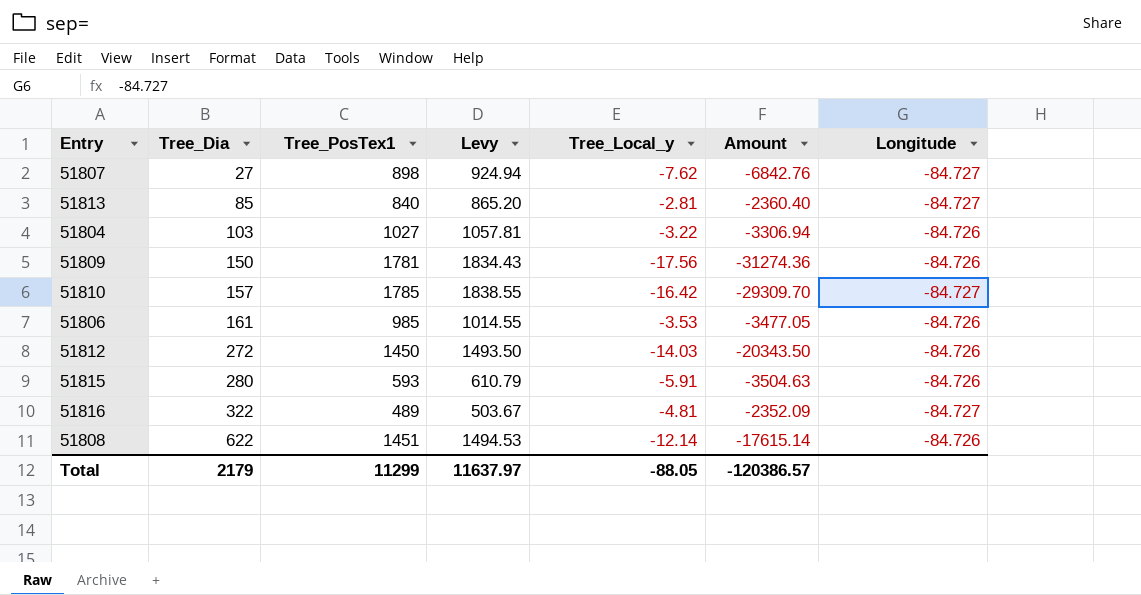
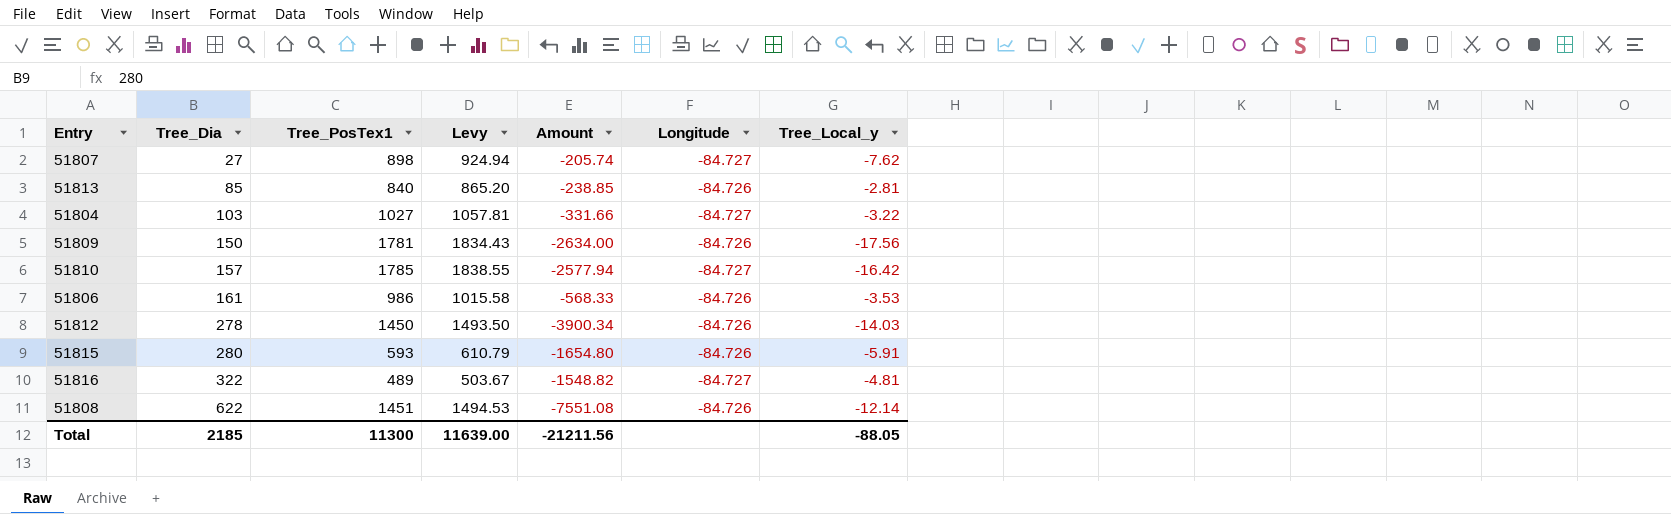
column Amount | formula: [Tree_PosTex1] * [Tree_Local_y] -> [Tree_Dia] * [Tree_Local_y]
column Tree_Local_y | position: 5 -> 7
51813 | Longitude: -84.727 -> -84.726
51804 | Longitude: -84.726 -> -84.727
51806 | Tree_PosTex1: 985 -> 986
51806 | Levy: 1014.55 -> 1015.58
51812 | Tree_Dia: 272 -> 278
Total | Tree_Dia: 2179 -> 2185
Total | Tree_PosTex1: 11299 -> 11300
Total | Levy: 11637.97 -> 11639.00
Total | Amount: -120386.57 -> -21211.56

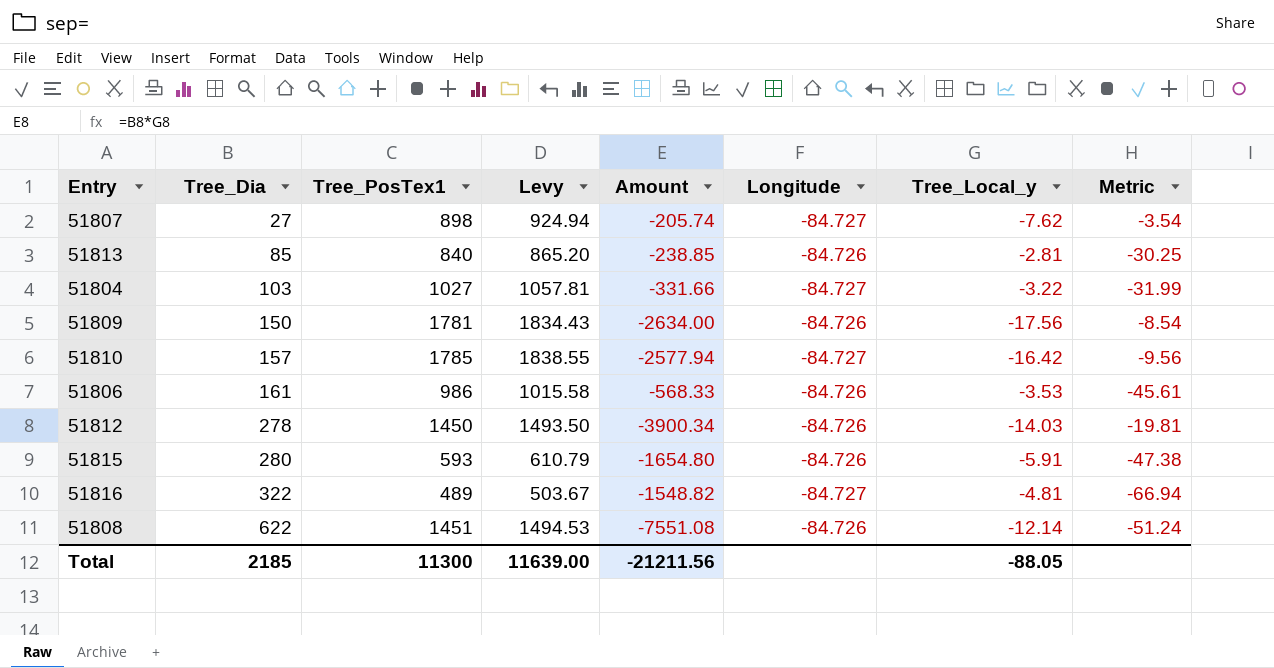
column Metric | formula: none -> [Tree_Dia] / [Tree_Local_y]

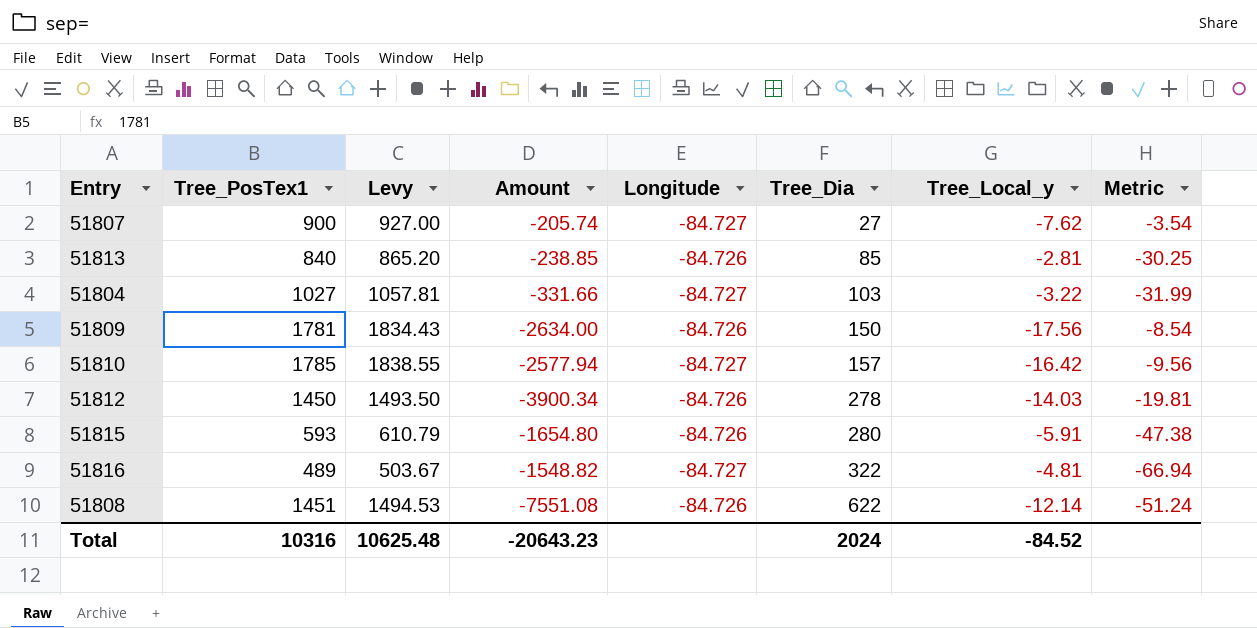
column Tree_Dia | position: 2 -> 6
row 51806: 161 | 986 | 1015.58 | -568.33 | -84.726 | -3.53 | -45.61 -> none
51807 | Tree_PosTex1: 898 -> 900
51807 | Levy: 924.94 -> 927.00
Total | Tree_PosTex1: 11300 -> 10316
Total | Levy: 11639.00 -> 10625.48
Total | Amount: -21211.56 -> -20643.23
Total | Tree_Dia: 2185 -> 2024
Total | Tree_Local_y: -88.05 -> -84.52

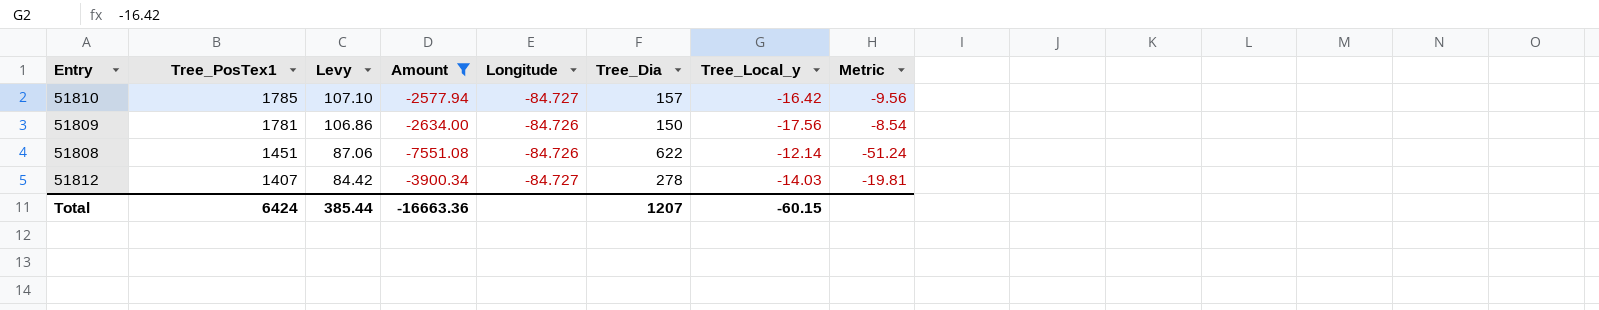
filter: none -> Amount <= -2577.94
row order: Tree_Dia ascending -> Tree_PosTex1 descending
column Levy | formula: [Tree_PosTex1] * 1.03 -> [Tree_PosTex1] * 0.06
51812 | Tree_PosTex1: 1450 -> 1407
51812 | Longitude: -84.726 -> -84.727
Total | Tree_PosTex1: 10316 -> 6424
Total | Levy: 10625.48 -> 385.44
Total | Amount: -20643.23 -> -16663.36
Total | Tree_Dia: 2024 -> 1207
Total | Tree_Local_y: -84.52 -> -60.15

